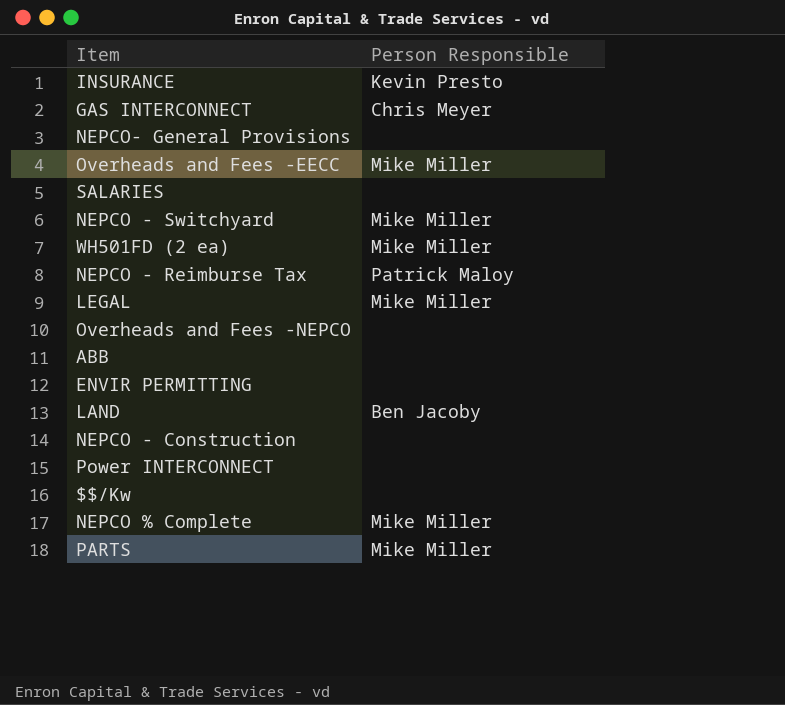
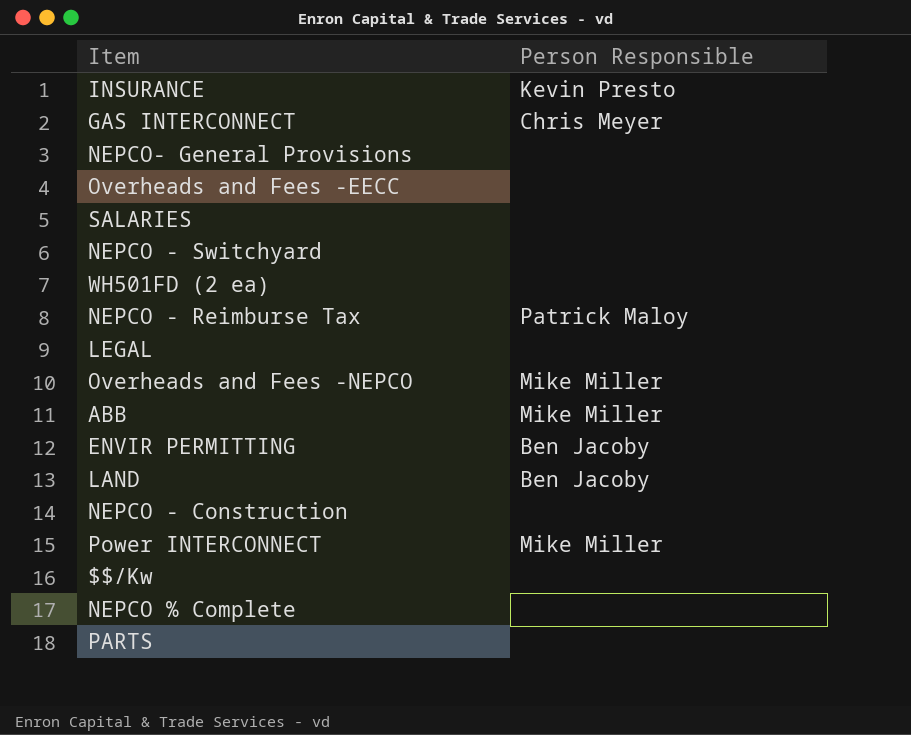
Overheads and Fees -EECC | Person Responsible: Mike Miller -> none
NEPCO - Switchyard | Person Responsible: Mike Miller -> none
WH501FD (2 ea) | Person Responsible: Mike Miller -> none
LEGAL | Person Responsible: Mike Miller -> none
Overheads and Fees -NEPCO | Person Responsible: none -> Mike Miller
ABB | Person Responsible: none -> Mike Miller
ENVIR PERMITTING | Person Responsible: none -> Ben Jacoby
Power INTERCONNECT | Person Responsible: none -> Mike Miller
NEPCO % Complete | Person Responsible: Mike Miller -> none
PARTS | Person Responsible: Mike Miller -> none

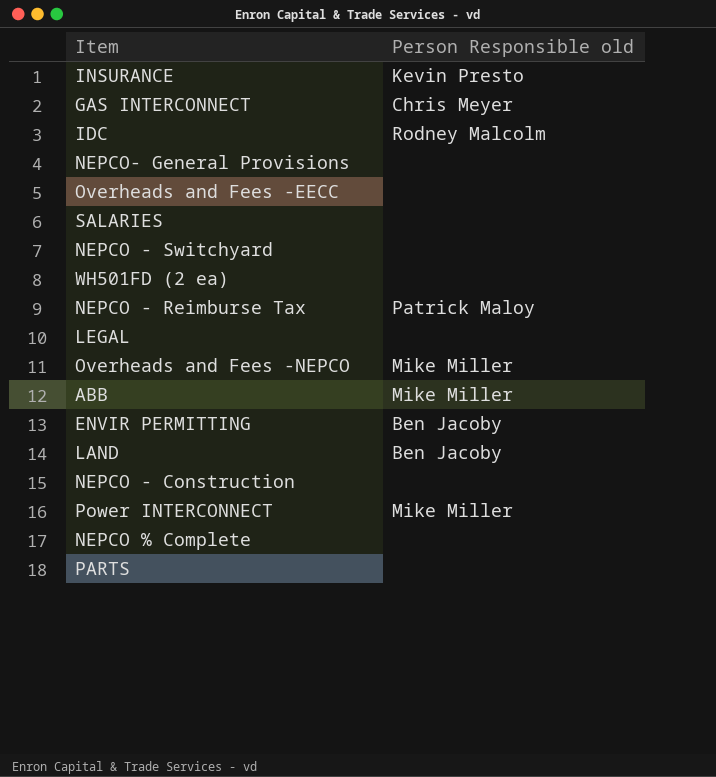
column name: Person Responsible -> Person Responsible old
row $$/Kw: none -> none
row IDC: none -> Rodney Malcolm

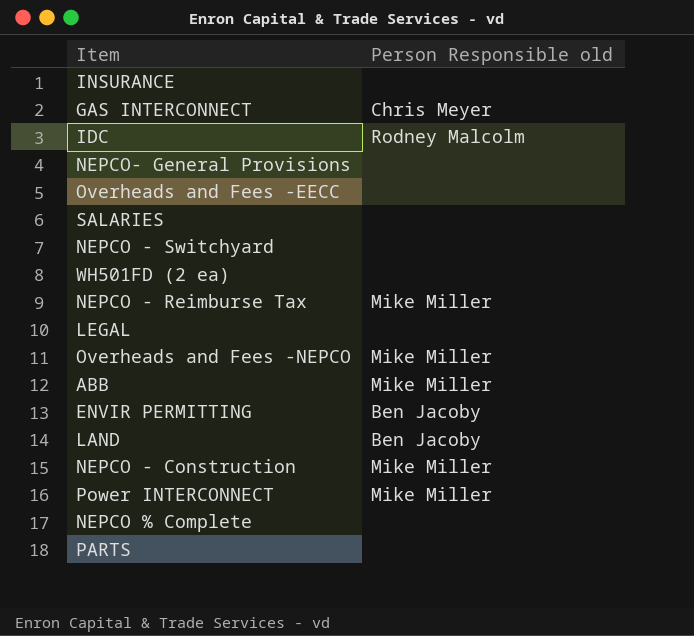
INSURANCE | Person Responsible old: Kevin Presto -> none
NEPCO - Reimburse Tax | Person Responsible old: Patrick Maloy -> Mike Miller
NEPCO - Construction | Person Responsible old: none -> Mike Miller

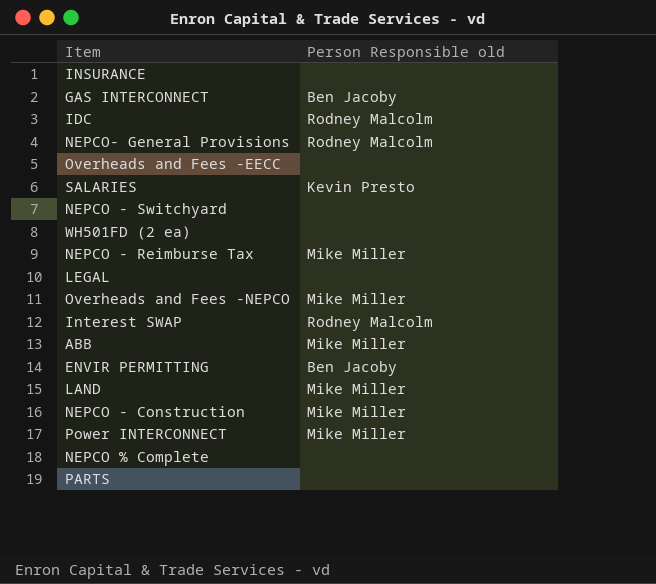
GAS INTERCONNECT | Person Responsible old: Chris Meyer -> Ben Jacoby
NEPCO- General Provisions | Person Responsible old: none -> Rodney Malcolm
SALARIES | Person Responsible old: none -> Kevin Presto
row Interest SWAP: none -> Rodney Malcolm
LAND | Person Responsible old: Ben Jacoby -> Mike Miller

